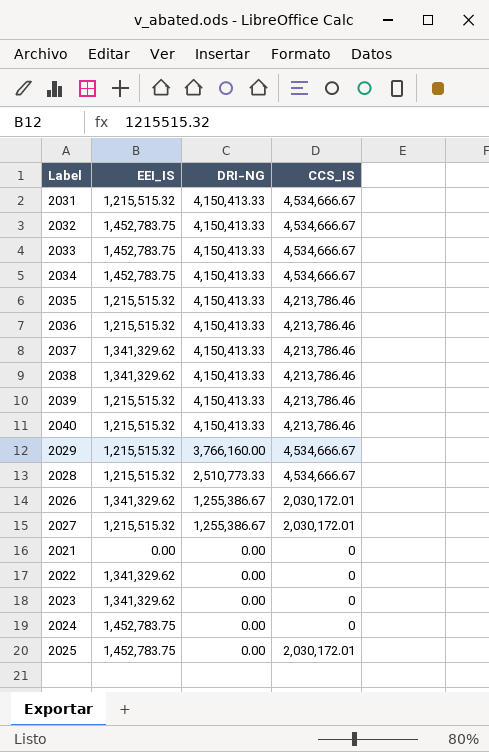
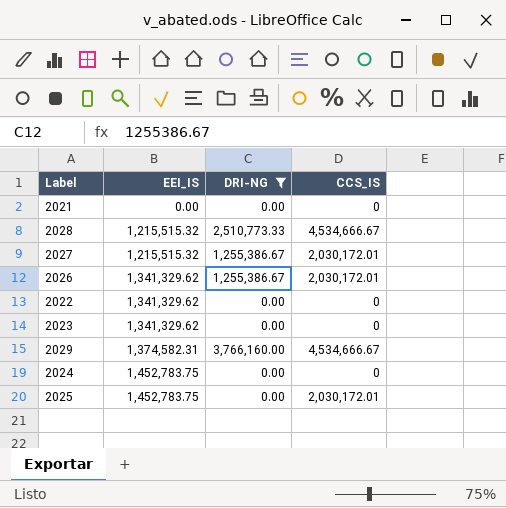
filter: none -> DRI-NG != 4,150,413.33
row order: DRI-NG descending -> EEI_IS ascending
2029 | EEI_IS: 1,215,515.32 -> 1,374,582.31

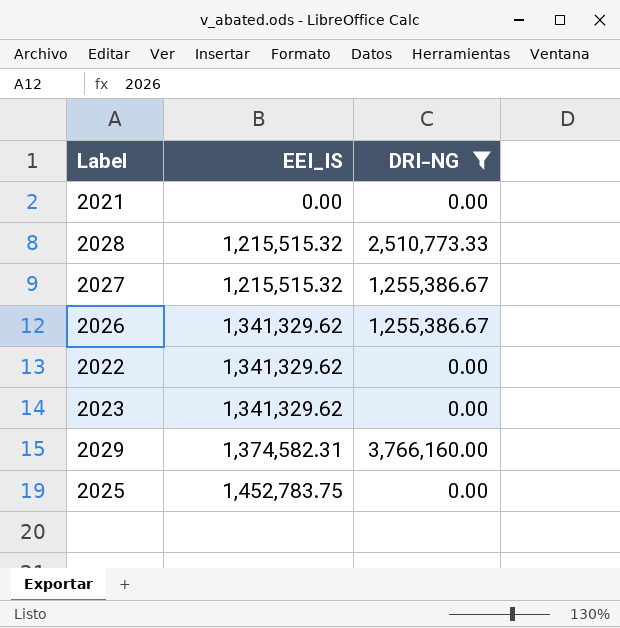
column CCS_IS | position: 4 -> none
row 2024: 1,452,783.75 | 0.00 | 0 -> none

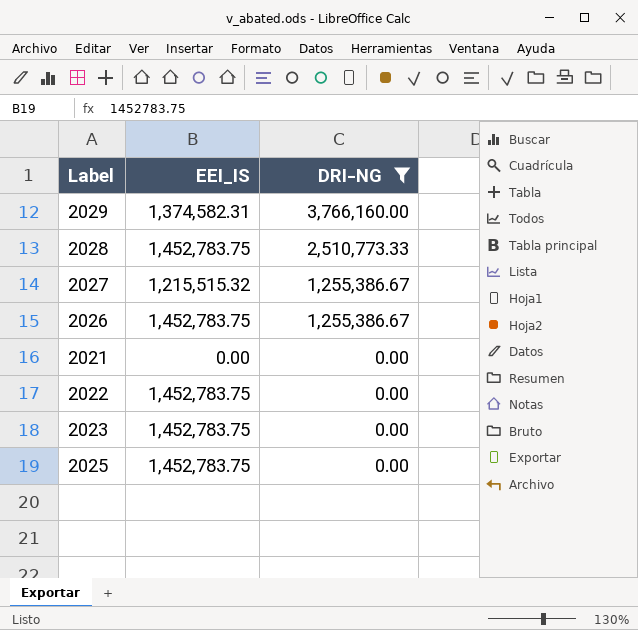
row order: EEI_IS ascending -> DRI-NG descending
2028 | EEI_IS: 1,215,515.32 -> 1,452,783.75
2026 | EEI_IS: 1,341,329.62 -> 1,452,783.75
2022 | EEI_IS: 1,341,329.62 -> 1,452,783.75
2023 | EEI_IS: 1,341,329.62 -> 1,452,783.75

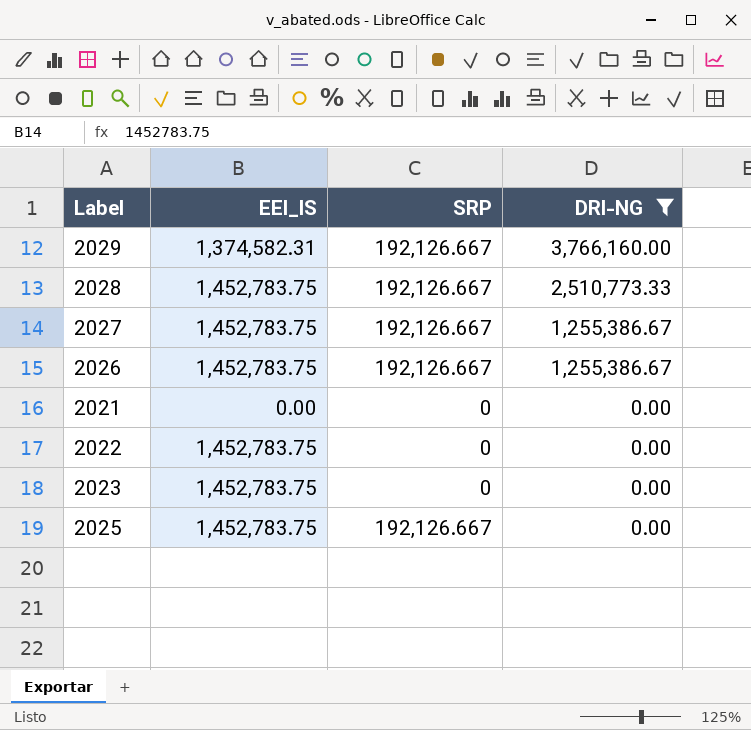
column SRP | position: none -> 3
2027 | EEI_IS: 1,215,515.32 -> 1,452,783.75

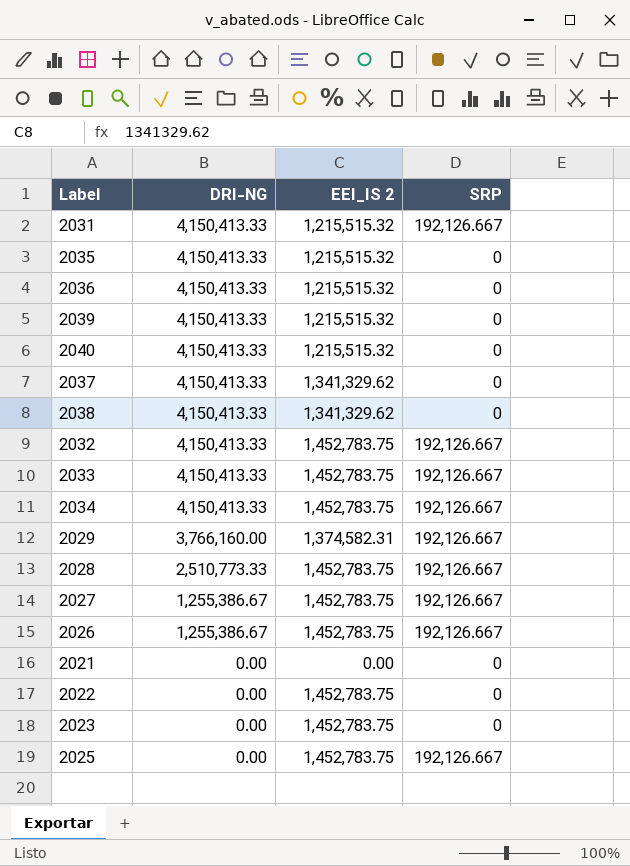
filter: DRI-NG != 4,150,413.33 -> none
column DRI-NG | position: 4 -> 2
column name: EEI_IS -> EEI_IS 2

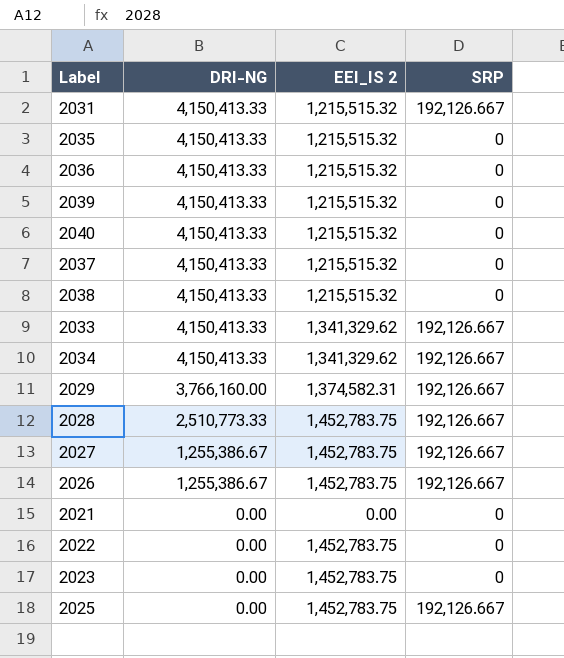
row 2032: 4,150,413.33 | 1,452,783.75 | 192,126.667 -> none
2037 | EEI_IS 2: 1,341,329.62 -> 1,215,515.32
2038 | EEI_IS 2: 1,341,329.62 -> 1,215,515.32
2033 | EEI_IS 2: 1,452,783.75 -> 1,341,329.62
2034 | EEI_IS 2: 1,452,783.75 -> 1,341,329.62

